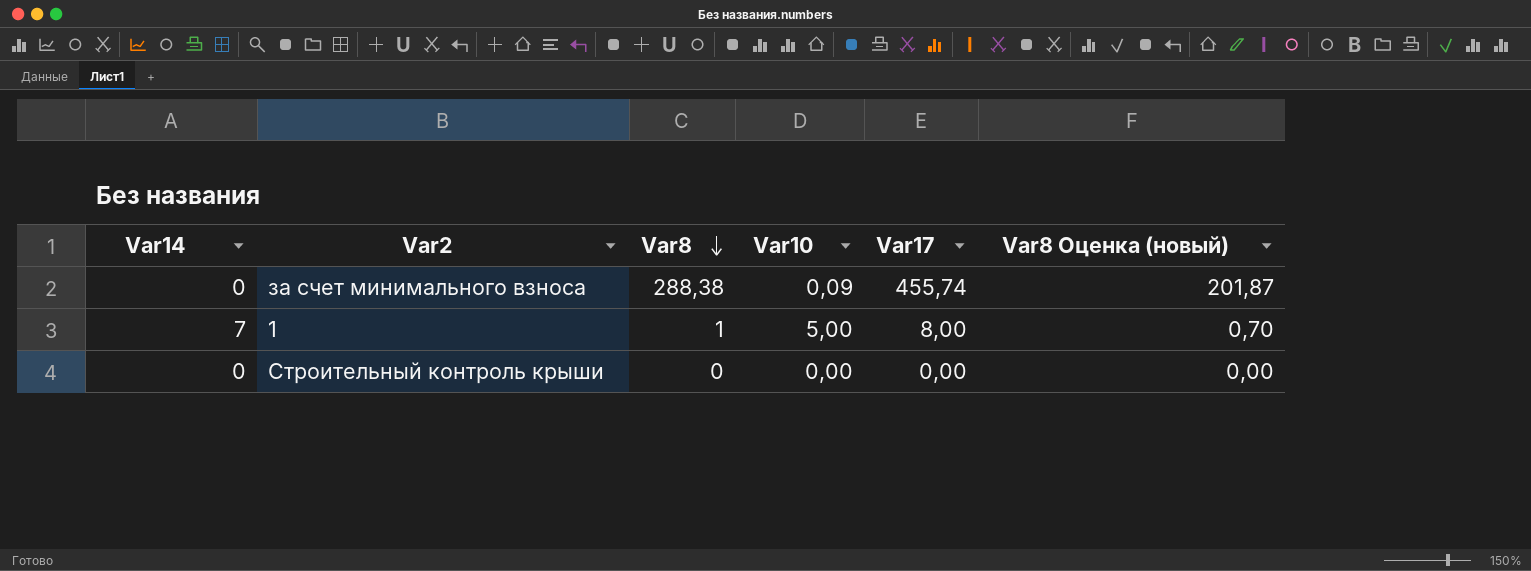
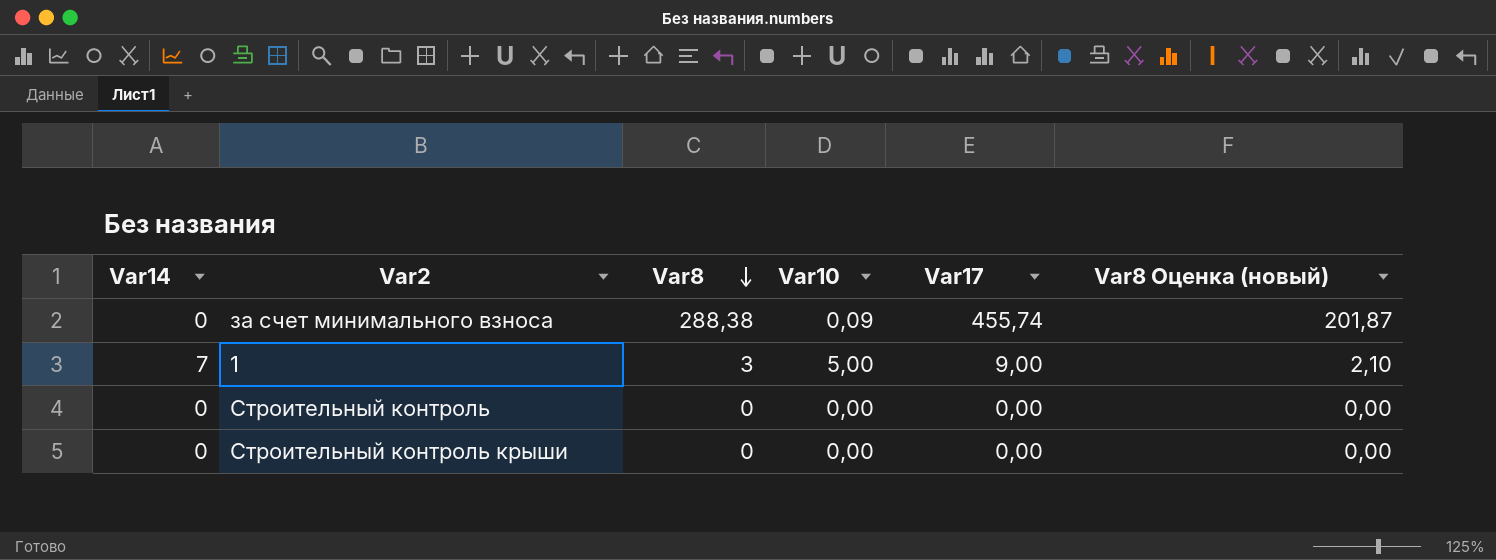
1 | Var8: 1 -> 3
1 | Var17: 8,00 -> 9,00
1 | Var8 Оценка (новый): 0,70 -> 2,10
row Строительный контроль: none -> 0 | 0 | 0,00 | 0,00 | 0,00

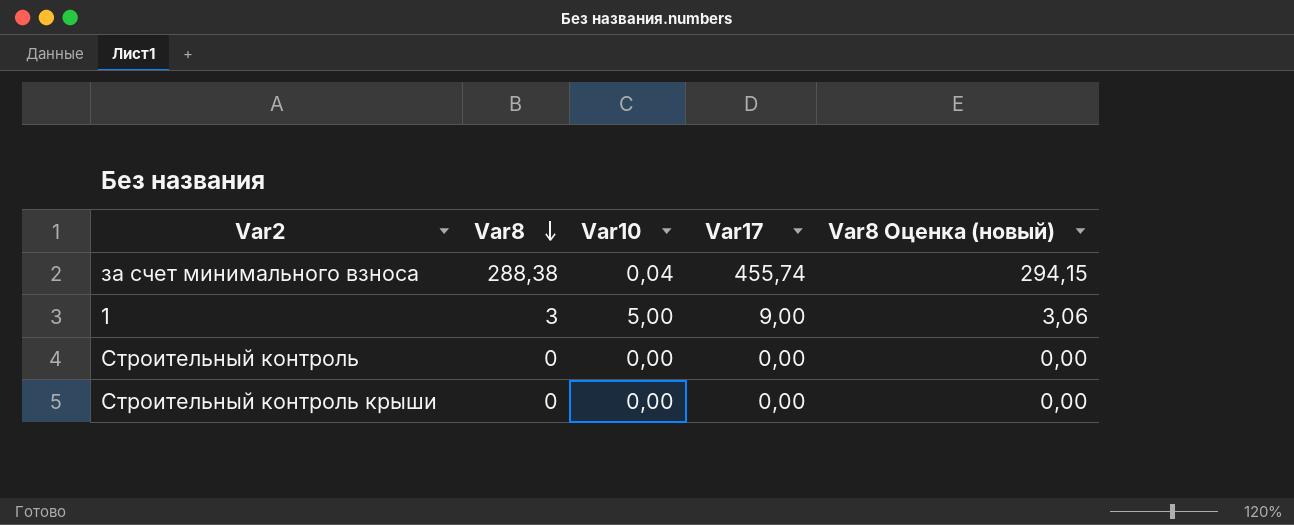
column Var14 | position: 1 -> none
column Var8 Оценка (новый) | formula: [Var8] * 0,7 -> [Var8] * 1,02
за счет минимального взноса | Var10: 0,09 -> 0,04

